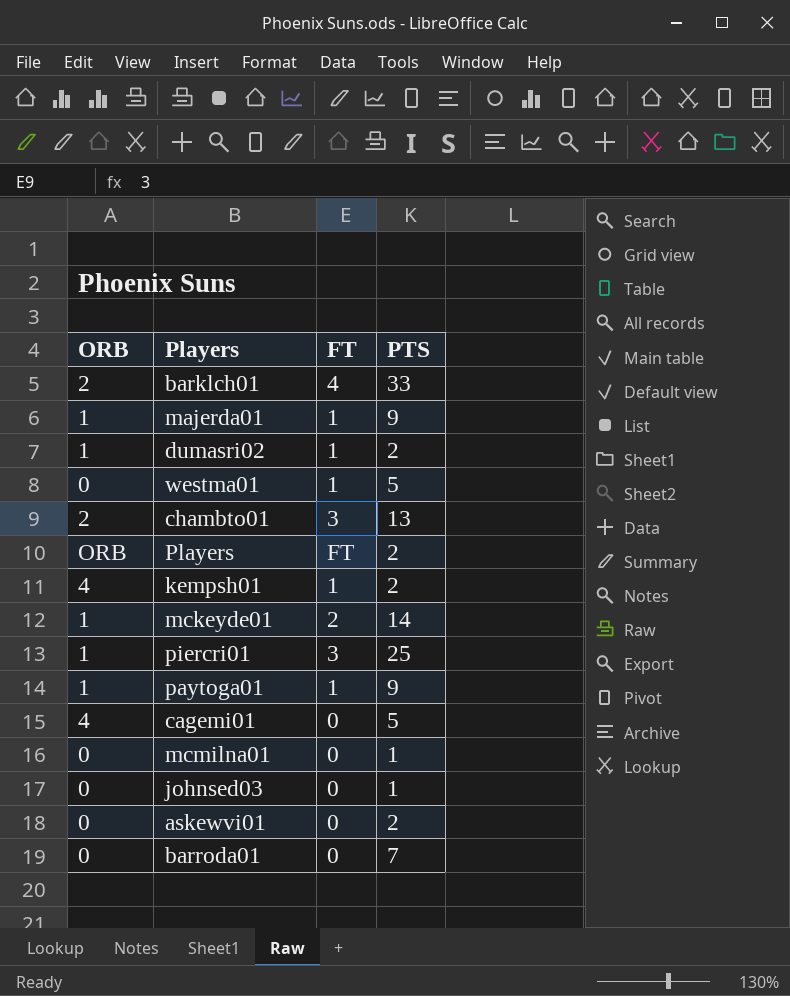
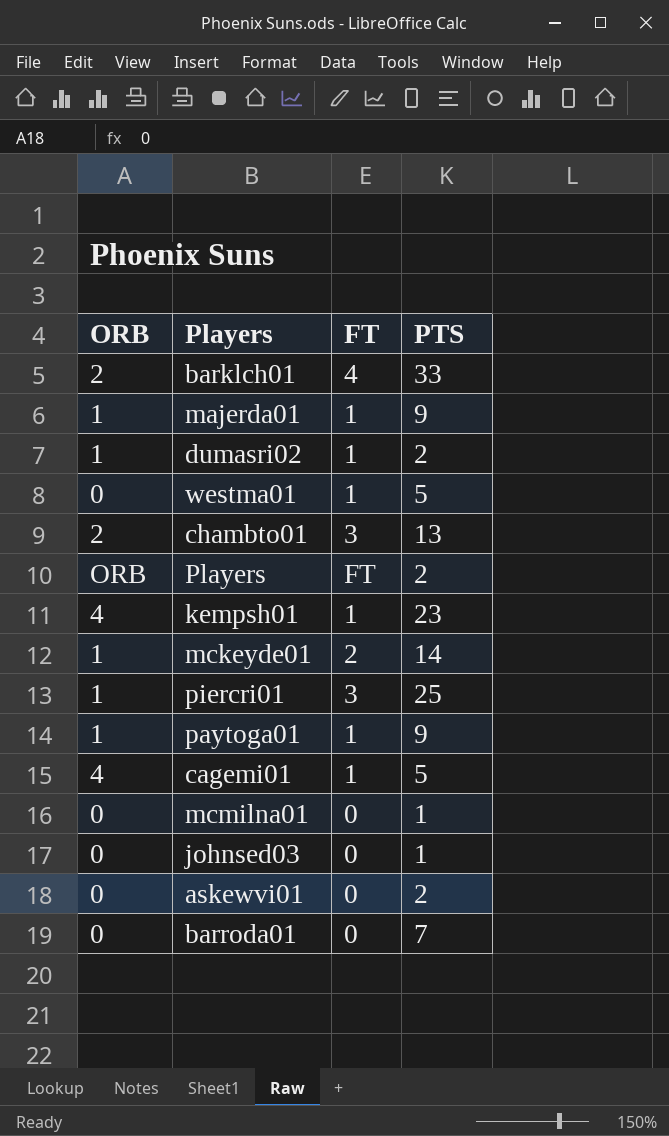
kempsh01 | PTS: 2 -> 23
cagemi01 | FT: 0 -> 1

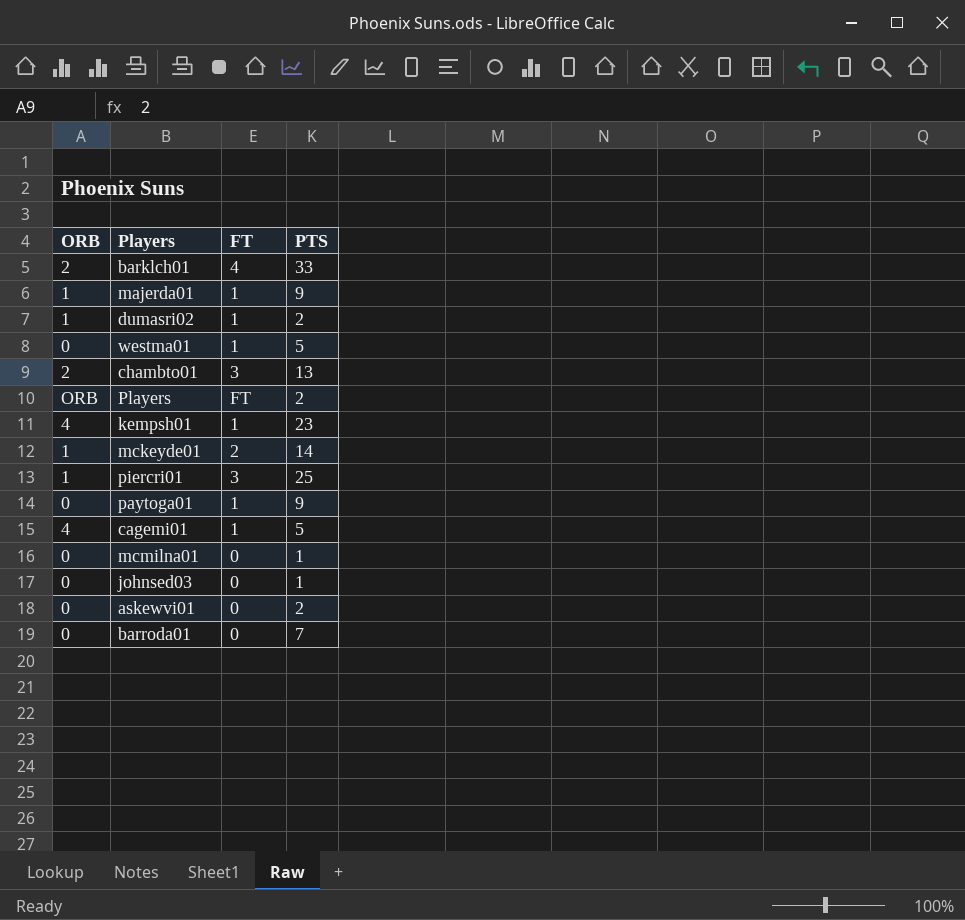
paytoga01 | ORB: 1 -> 0

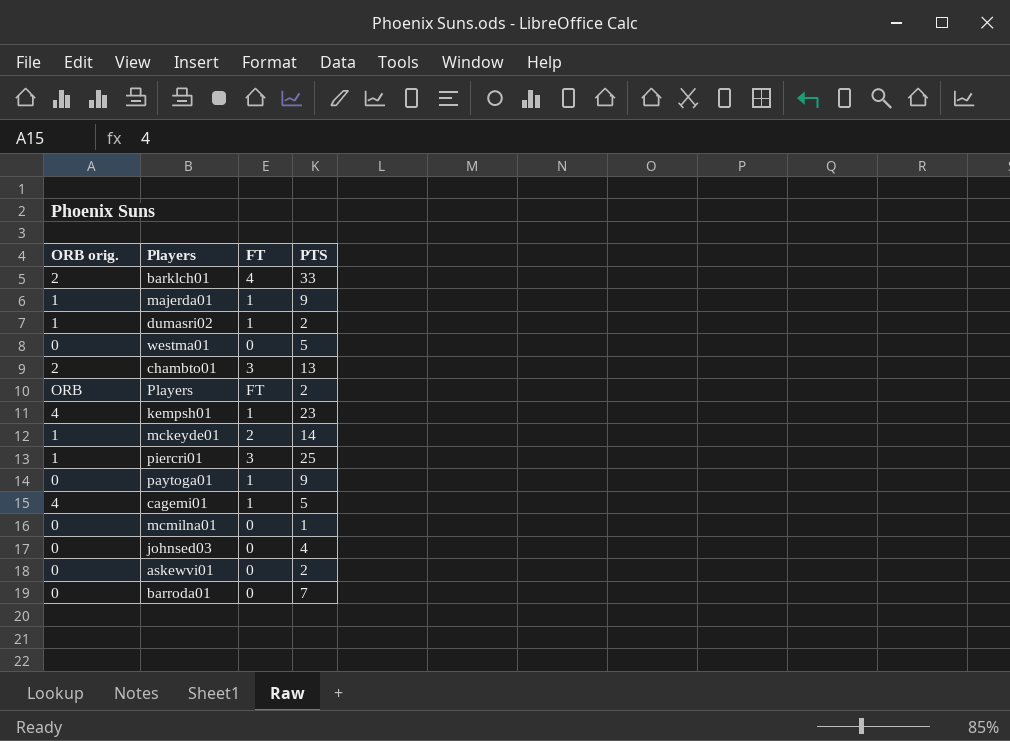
column name: ORB -> ORB orig.
westma01 | FT: 1 -> 0
johnsed03 | PTS: 1 -> 4

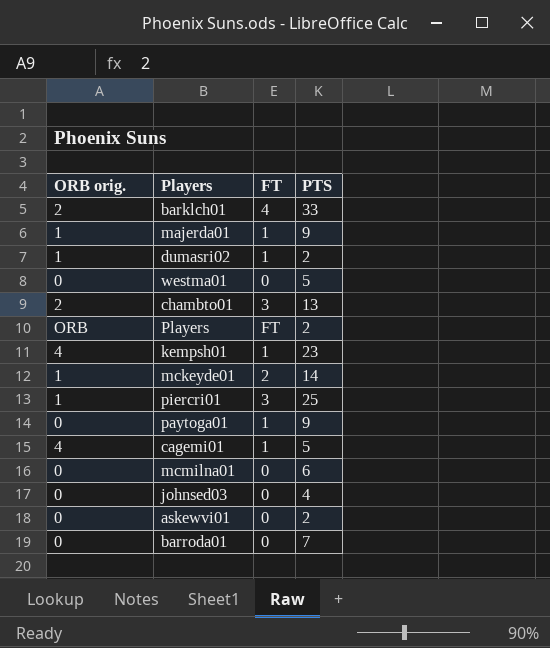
mcmilna01 | PTS: 1 -> 6

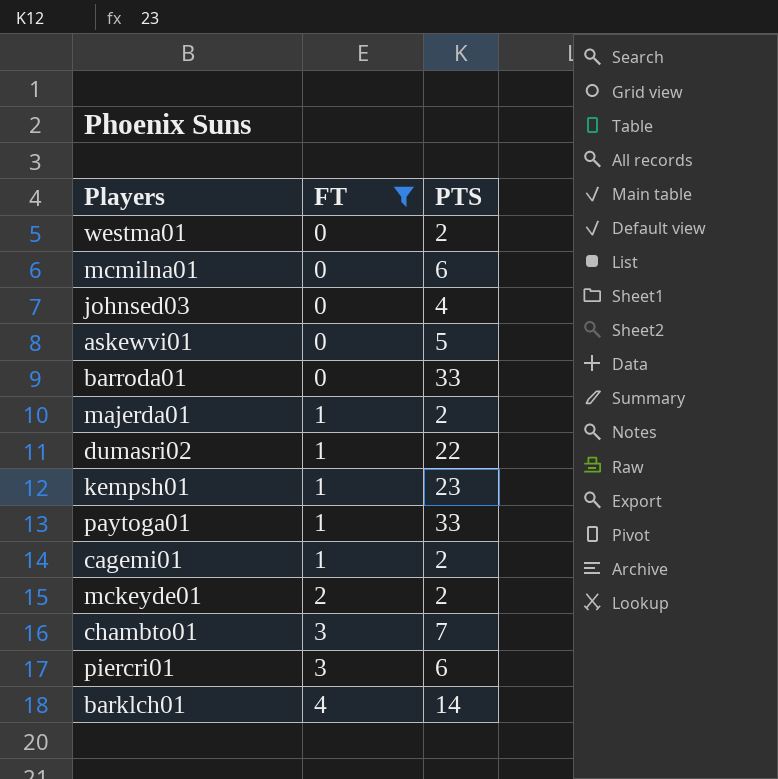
filter: none -> FT != FT
row order: none -> FT ascending
column ORB orig. | position: 1 -> none
westma01 | PTS: 5 -> 2
askewvi01 | PTS: 2 -> 5
barroda01 | PTS: 7 -> 33
majerda01 | PTS: 9 -> 2
dumasri02 | PTS: 2 -> 22
paytoga01 | PTS: 9 -> 33
cagemi01 | PTS: 5 -> 2
mckeyde01 | PTS: 14 -> 2
chambto01 | PTS: 13 -> 7
piercri01 | PTS: 25 -> 6
barklch01 | PTS: 33 -> 14

